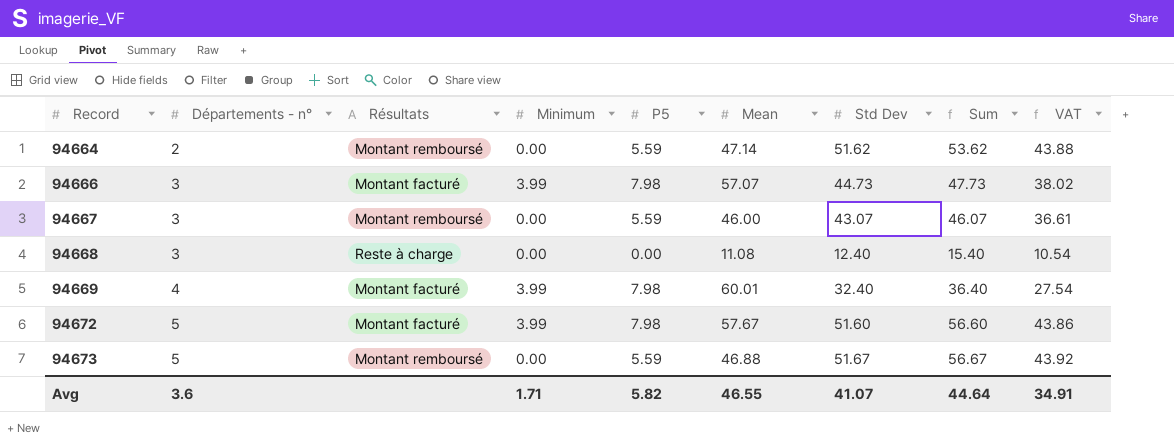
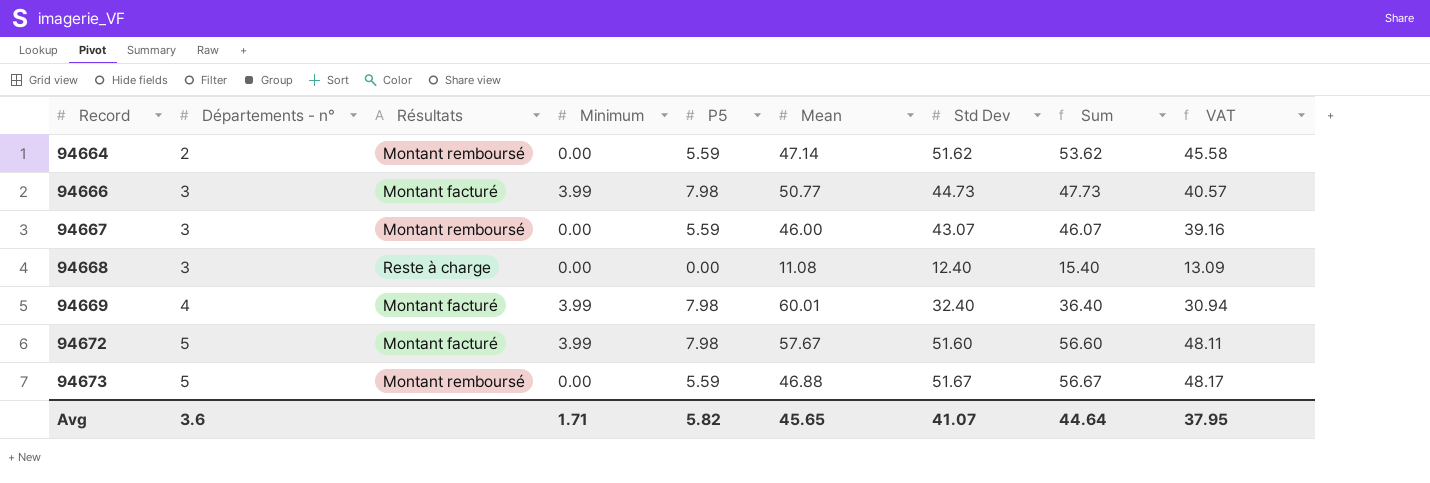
column VAT | formula: [Std Dev] * 0.85 -> [Sum] * 0.85
94666 | Mean: 57.07 -> 50.77
Avg | Mean: 46.55 -> 45.65
Avg | VAT: 34.91 -> 37.95

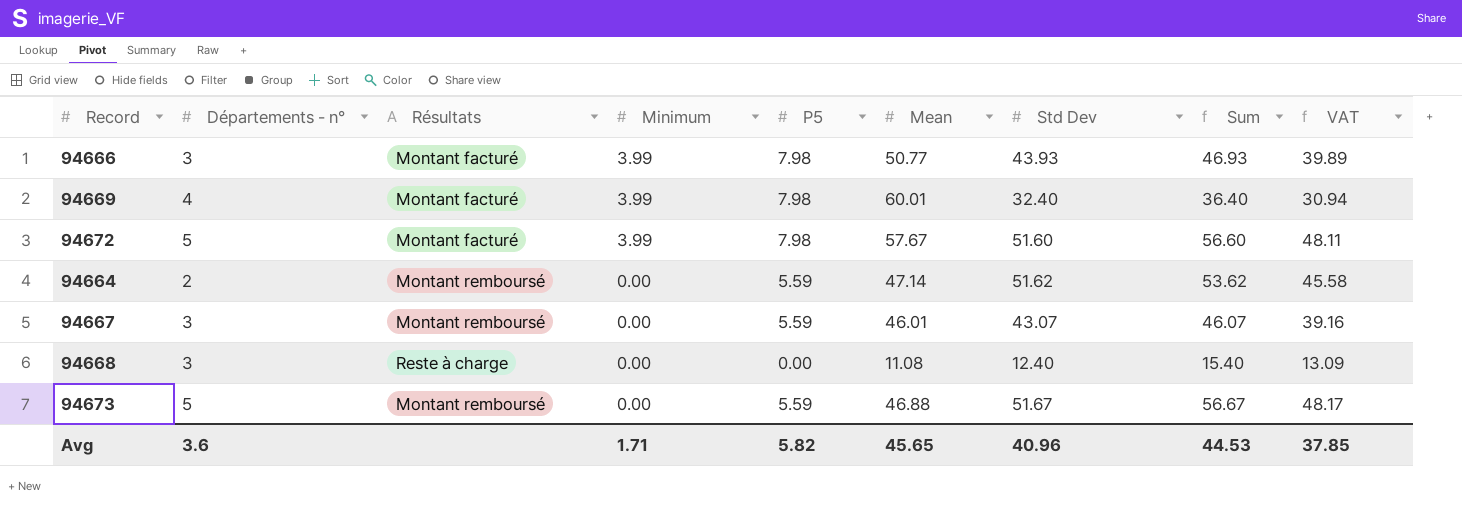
row order: Record ascending -> Minimum descending
94666 | Std Dev: 44.73 -> 43.93
94666 | Sum: 47.73 -> 46.93
94666 | VAT: 40.57 -> 39.89
94667 | Mean: 46.00 -> 46.01
Avg | Std Dev: 41.07 -> 40.96
Avg | Sum: 44.64 -> 44.53
Avg | VAT: 37.95 -> 37.85

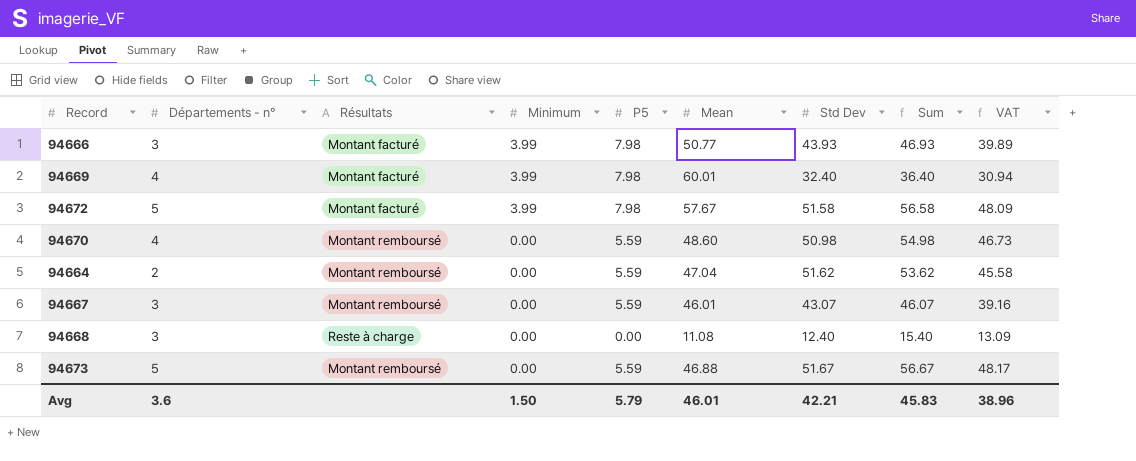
94672 | Std Dev: 51.60 -> 51.58
94672 | Sum: 56.60 -> 56.58
94672 | VAT: 48.11 -> 48.09
row 94670: none -> 4 | Montant remboursé | 0.00 | 5.59 | 48.60 | 50.98 | 54.98 | 46.73
94664 | Mean: 47.14 -> 47.04
Avg | Minimum: 1.71 -> 1.50
Avg | P5: 5.82 -> 5.79
Avg | Mean: 45.65 -> 46.01
Avg | Std Dev: 40.96 -> 42.21
Avg | Sum: 44.53 -> 45.83
Avg | VAT: 37.85 -> 38.96

